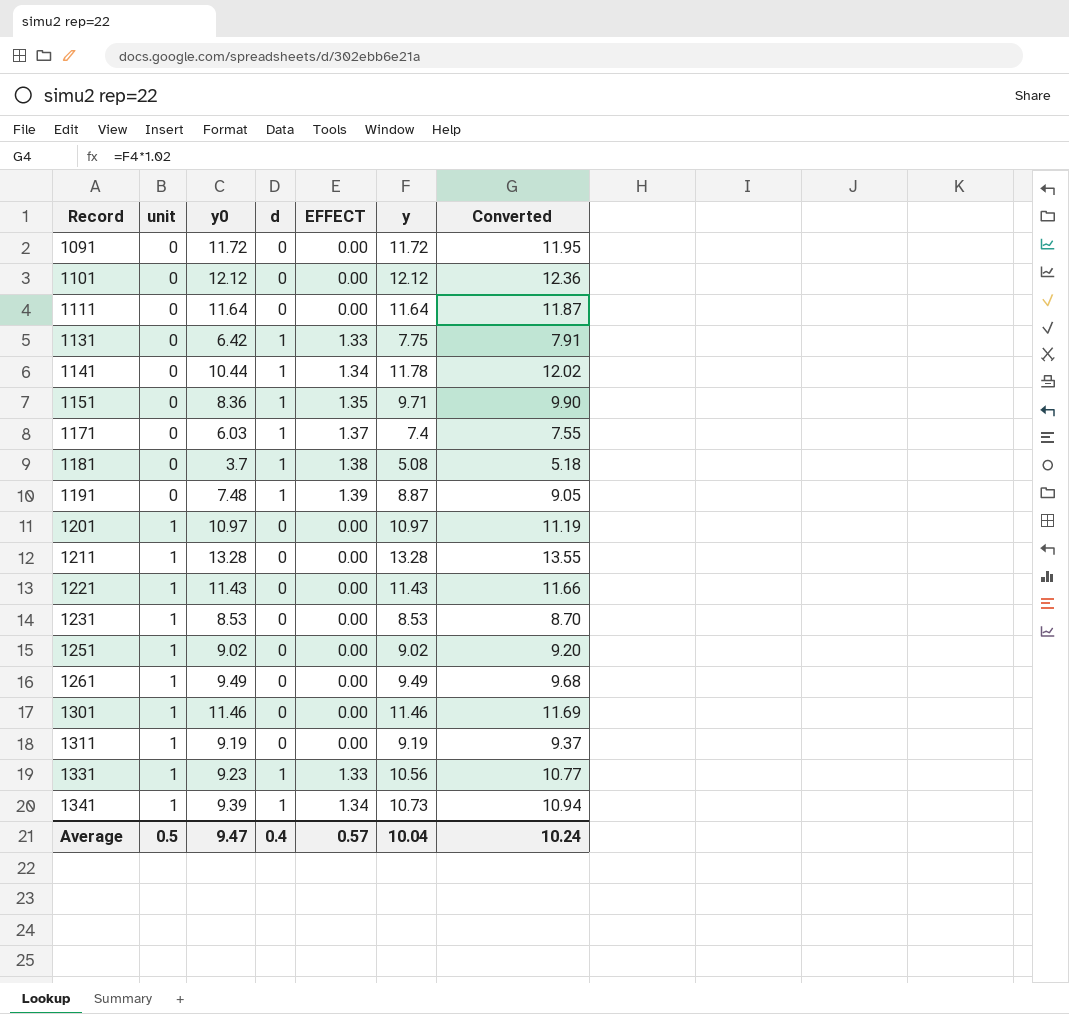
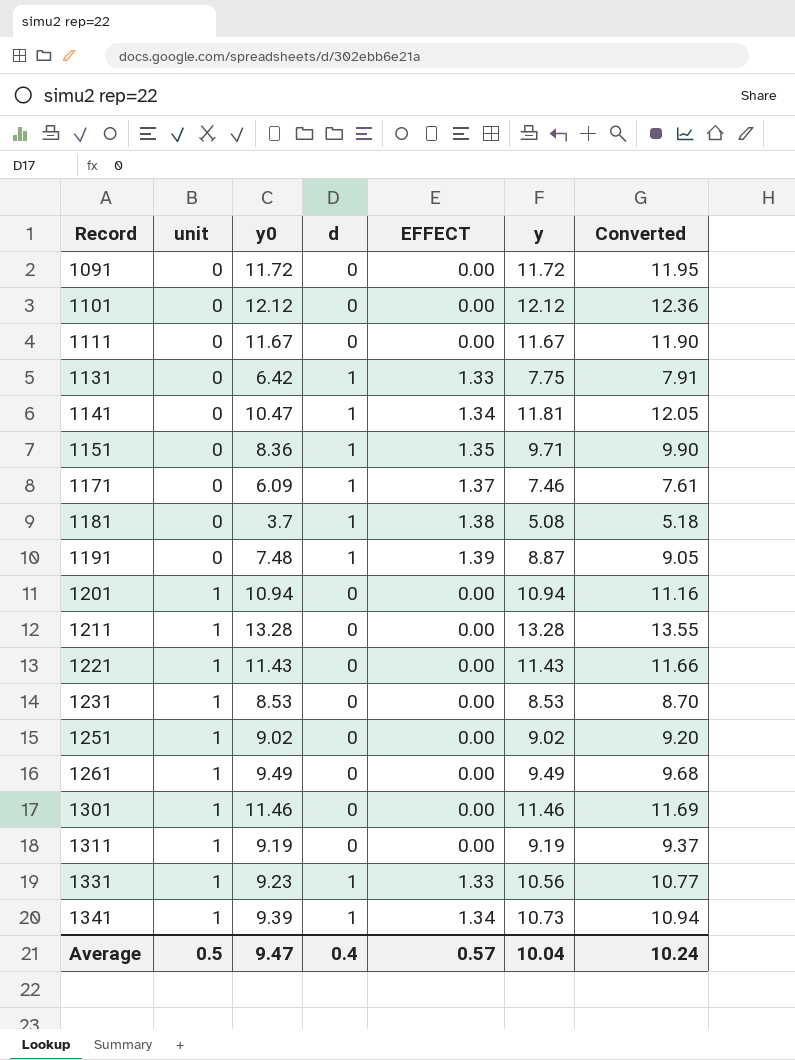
1111 | y0: 11.64 -> 11.67
1111 | y: 11.64 -> 11.67
1111 | Converted: 11.87 -> 11.90
1141 | y0: 10.44 -> 10.47
1141 | y: 11.78 -> 11.81
1141 | Converted: 12.02 -> 12.05
1171 | y0: 6.03 -> 6.09
1171 | y: 7.4 -> 7.46
1171 | Converted: 7.55 -> 7.61
1201 | y0: 10.97 -> 10.94
1201 | y: 10.97 -> 10.94
1201 | Converted: 11.19 -> 11.16

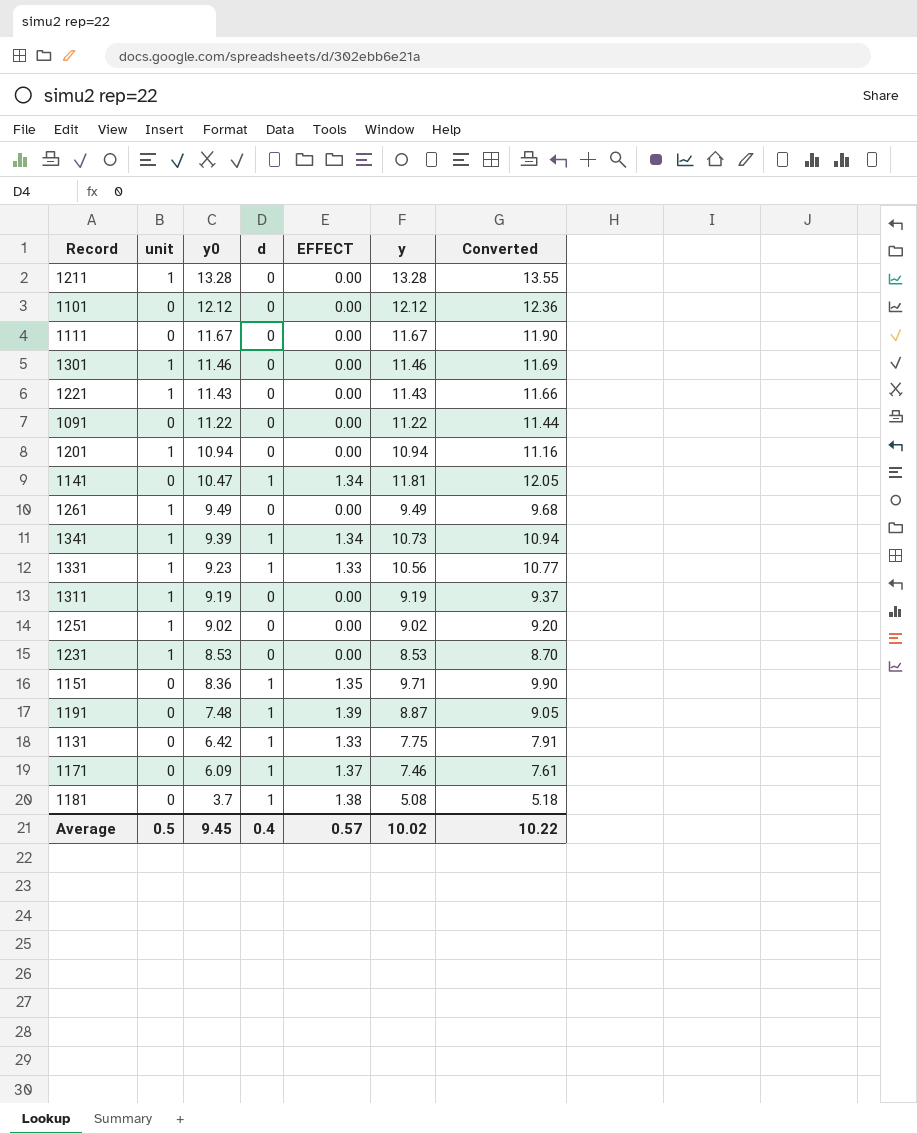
row order: Record ascending -> y0 descending
1091 | y0: 11.72 -> 11.22
1091 | y: 11.72 -> 11.22
1091 | Converted: 11.95 -> 11.44
Average | y0: 9.47 -> 9.45
Average | y: 10.04 -> 10.02
Average | Converted: 10.24 -> 10.22

